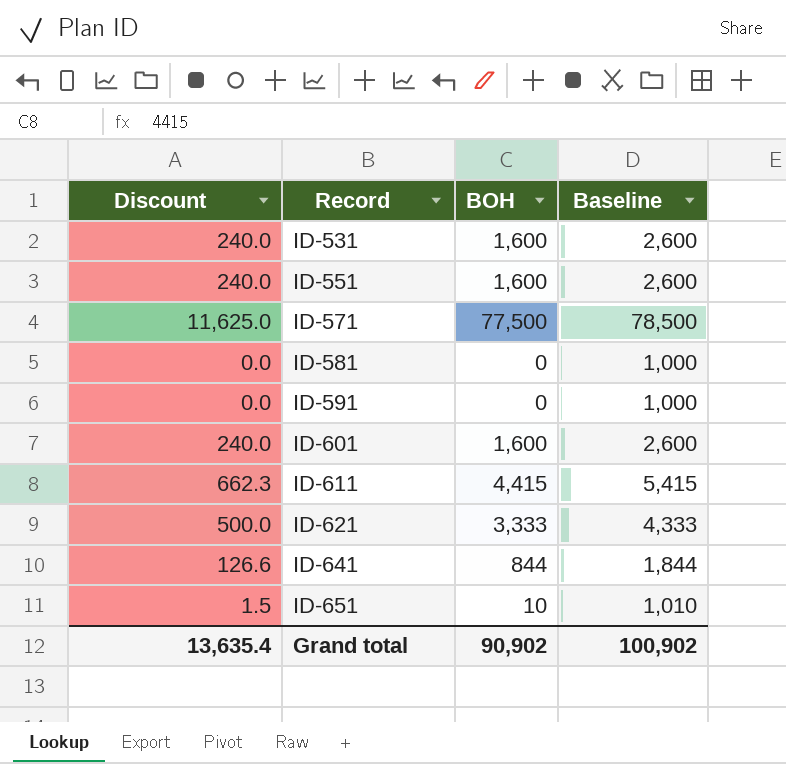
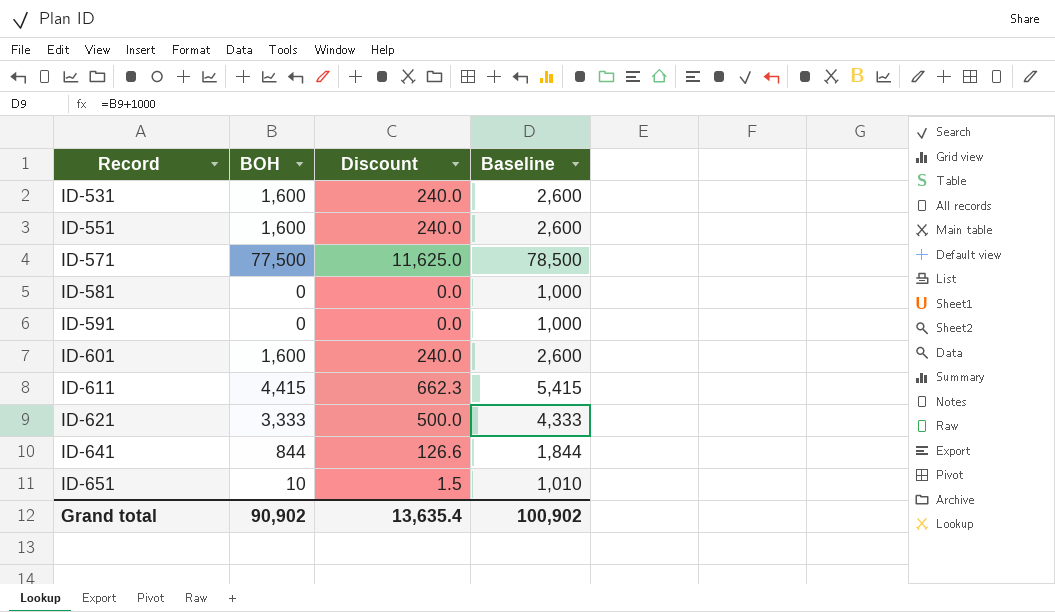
column Discount | position: 1 -> 3

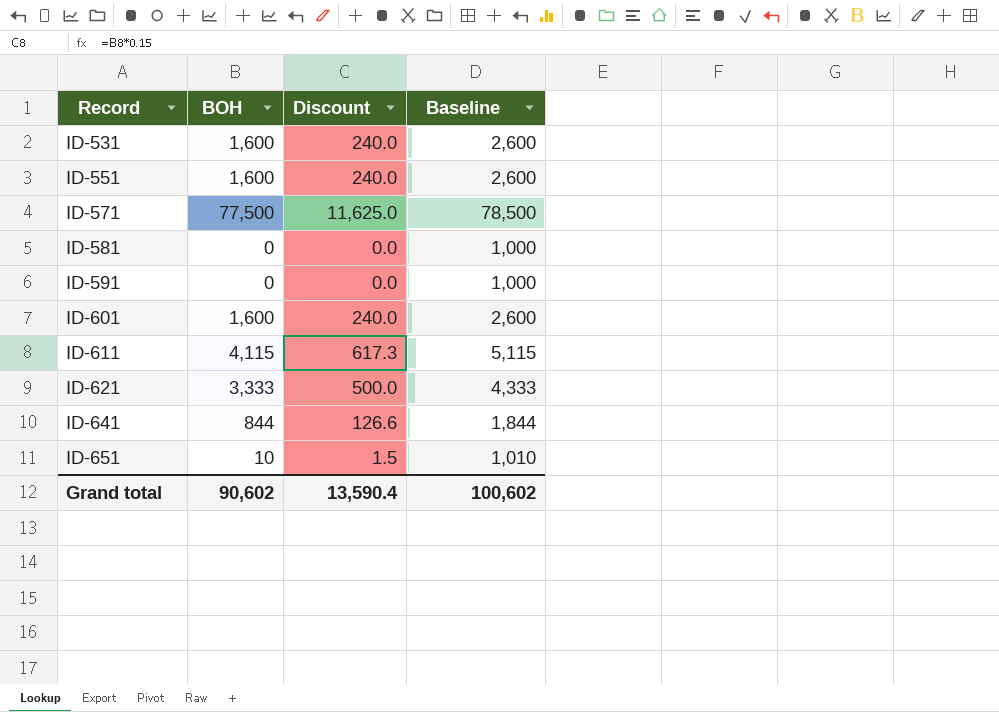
ID-611 | BOH: 4,415 -> 4,115
ID-611 | Discount: 662.3 -> 617.3
ID-611 | Baseline: 5,415 -> 5,115
Grand total | BOH: 90,902 -> 90,602
Grand total | Discount: 13,635.4 -> 13,590.4
Grand total | Baseline: 100,902 -> 100,602

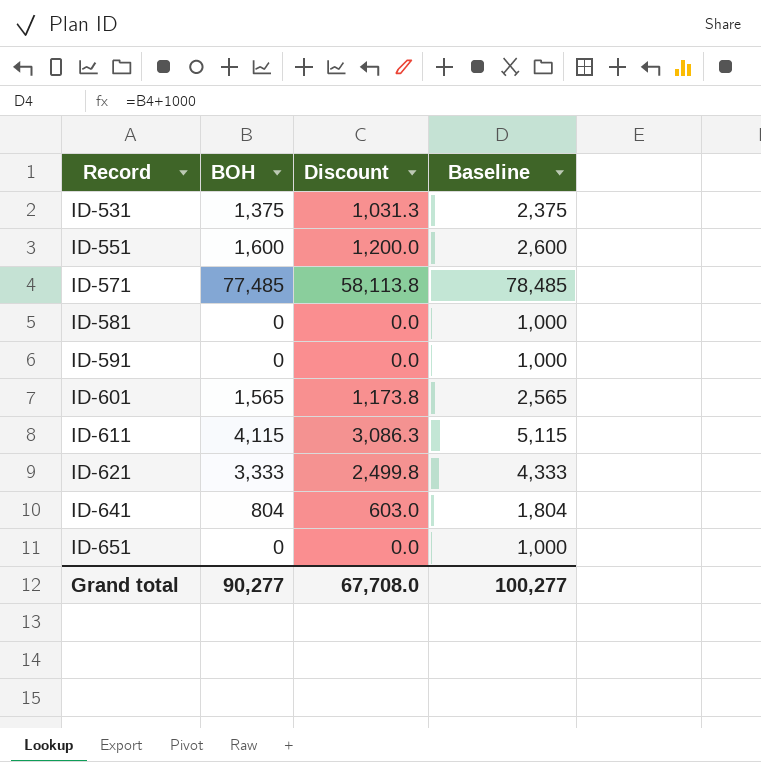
column Discount | formula: [BOH] * 0.15 -> [BOH] * 0.75
ID-531 | BOH: 1,600 -> 1,375
ID-531 | Baseline: 2,600 -> 2,375
ID-571 | BOH: 77,500 -> 77,485
ID-571 | Baseline: 78,500 -> 78,485
ID-601 | BOH: 1,600 -> 1,565
ID-601 | Baseline: 2,600 -> 2,565
ID-641 | BOH: 844 -> 804
ID-641 | Baseline: 1,844 -> 1,804
ID-651 | BOH: 10 -> 0
ID-651 | Baseline: 1,010 -> 1,000
Grand total | BOH: 90,602 -> 90,277
Grand total | Discount: 13,590.4 -> 67,708.0
Grand total | Baseline: 100,602 -> 100,277

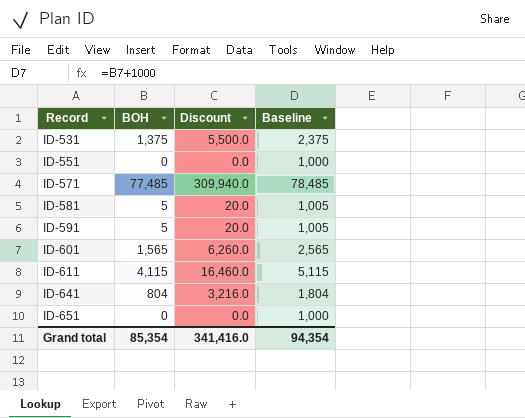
column Discount | formula: [BOH] * 0.75 -> [BOH] * 4
row ID-621: 3,333 | 2,499.8 | 4,333 -> none
ID-551 | BOH: 1,600 -> 0
ID-551 | Baseline: 2,600 -> 1,000
ID-581 | BOH: 0 -> 5
ID-581 | Baseline: 1,000 -> 1,005
ID-591 | BOH: 0 -> 5
ID-591 | Baseline: 1,000 -> 1,005
Grand total | BOH: 90,277 -> 85,354
Grand total | Discount: 67,708.0 -> 341,416.0
Grand total | Baseline: 100,277 -> 94,354

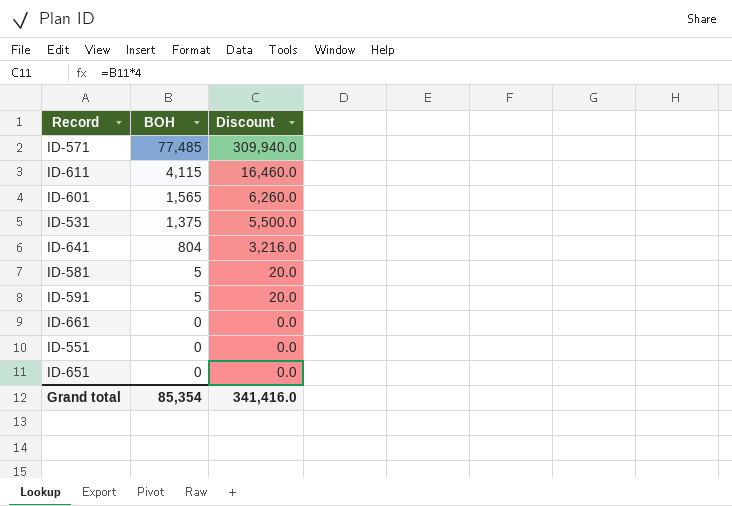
row order: Record ascending -> BOH descending
column Baseline | formula: [BOH] + 1000 -> none
row ID-661: none -> 0 | 0.0

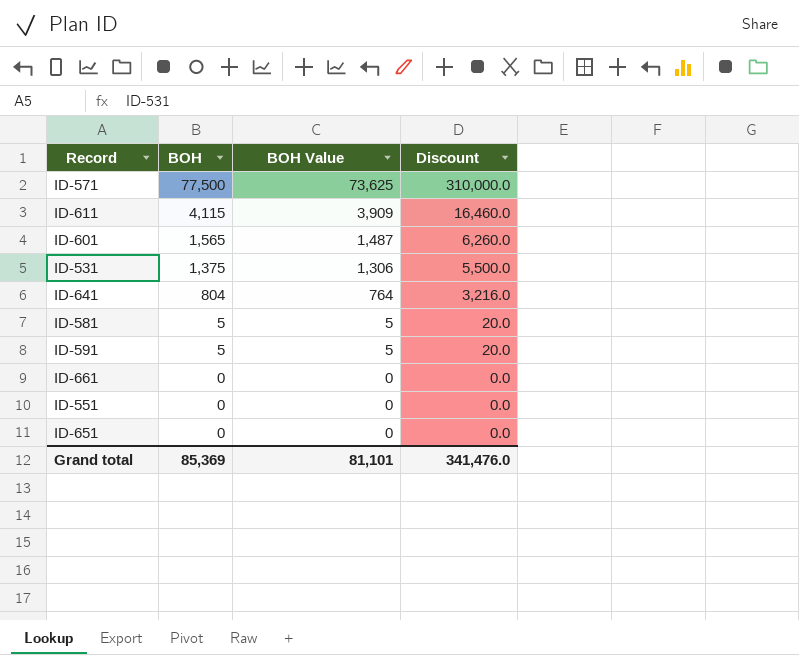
column BOH Value | formula: none -> [BOH] * 0.95
ID-571 | BOH: 77,485 -> 77,500
ID-571 | Discount: 309,940.0 -> 310,000.0
Grand total | BOH: 85,354 -> 85,369
Grand total | Discount: 341,416.0 -> 341,476.0

